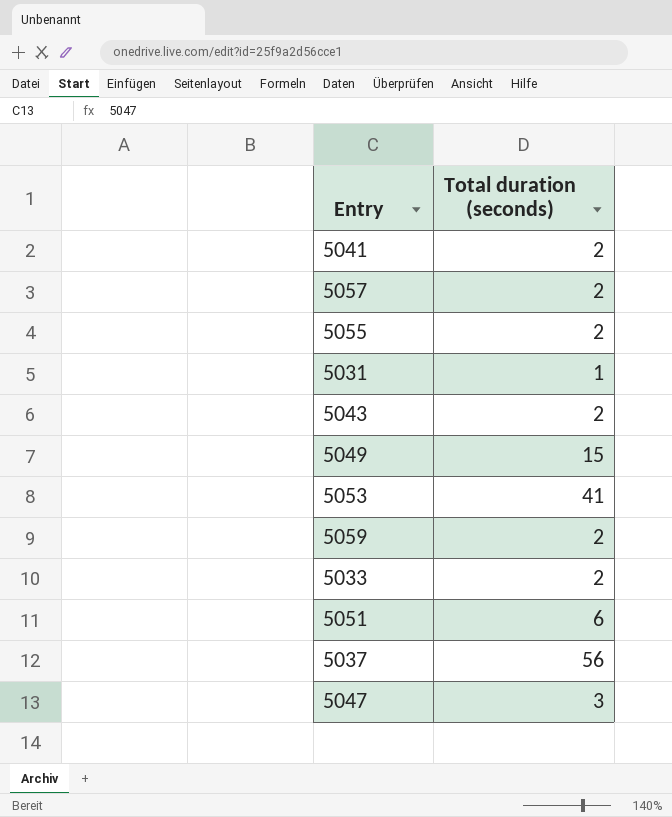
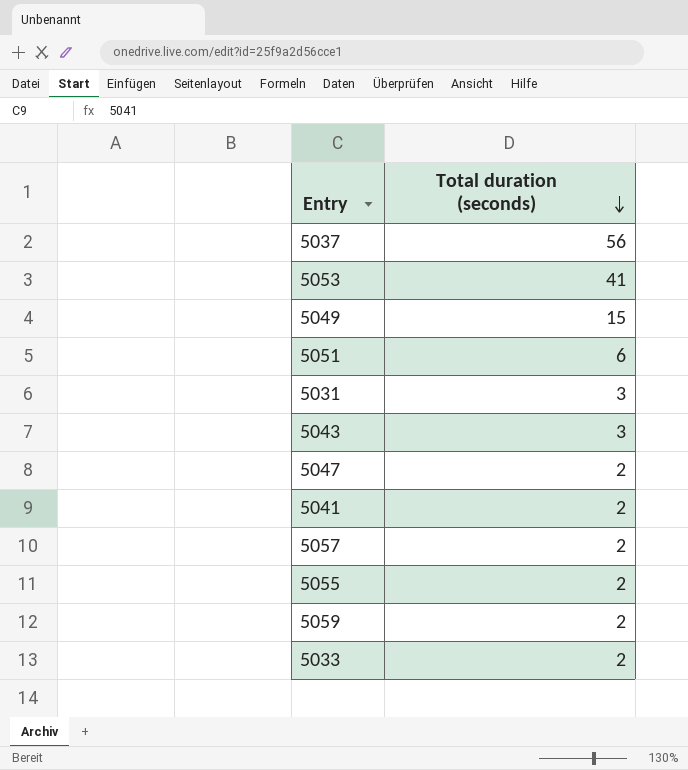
row order: none -> Total duration (seconds) descending
5031 | Total duration (seconds): 1 -> 3
5043 | Total duration (seconds): 2 -> 3
5047 | Total duration (seconds): 3 -> 2

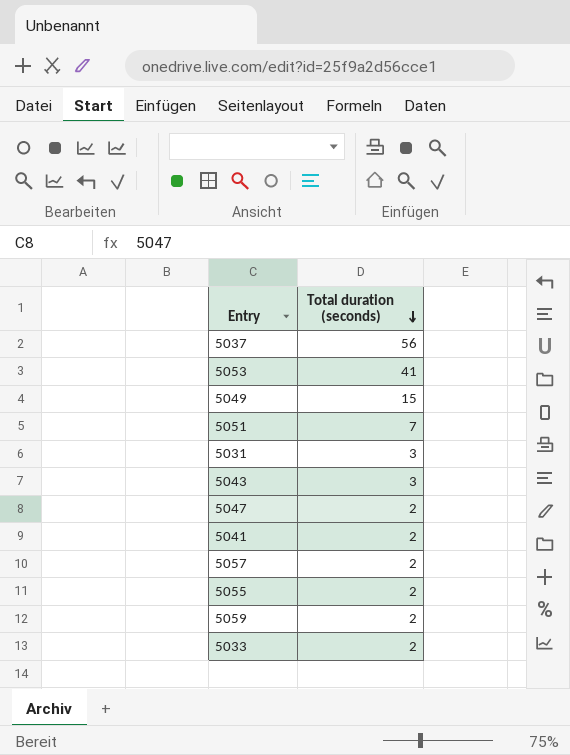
5051 | Total duration (seconds): 6 -> 7

